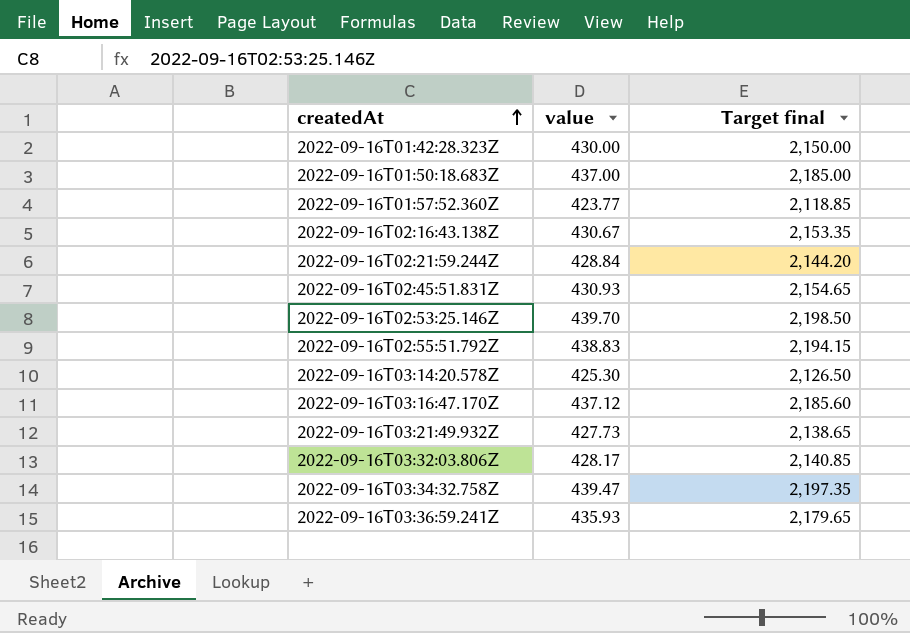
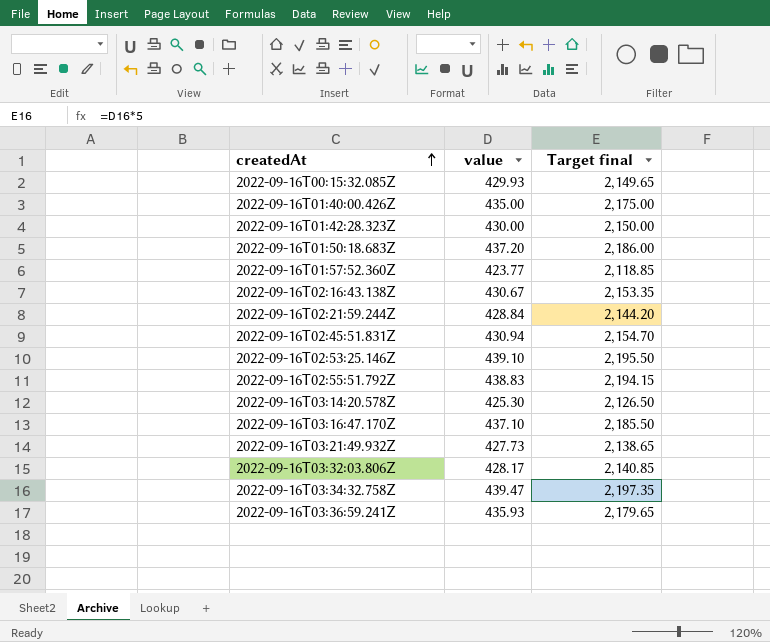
row 2022-09-16T00:15:32.085Z: none -> 429.93 | 2,149.65
row 2022-09-16T01:40:00.426Z: none -> 435.00 | 2,175.00
2022-09-16T01:50:18.683Z | value: 437.00 -> 437.20
2022-09-16T01:50:18.683Z | Target final: 2,185.00 -> 2,186.00
2022-09-16T02:45:51.831Z | value: 430.93 -> 430.94
2022-09-16T02:45:51.831Z | Target final: 2,154.65 -> 2,154.70
2022-09-16T02:53:25.146Z | value: 439.70 -> 439.10
2022-09-16T02:53:25.146Z | Target final: 2,198.50 -> 2,195.50
2022-09-16T03:16:47.170Z | value: 437.12 -> 437.10
2022-09-16T03:16:47.170Z | Target final: 2,185.60 -> 2,185.50

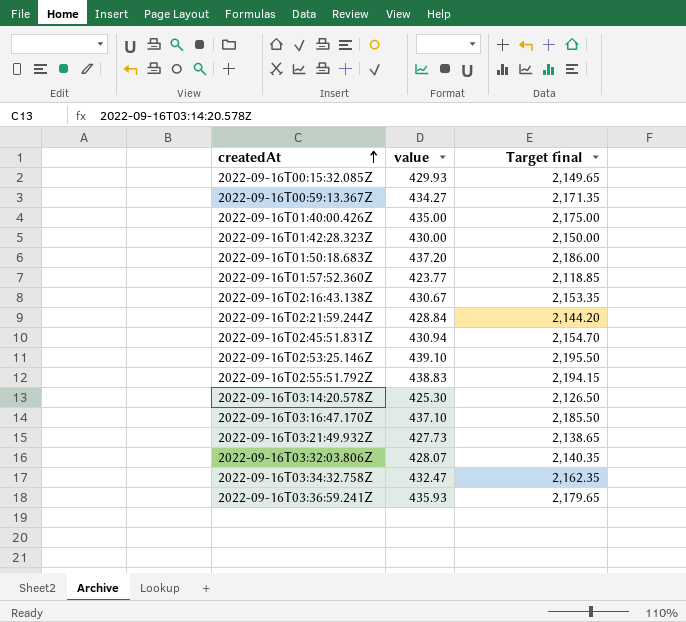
row 2022-09-16T00:59:13.367Z: none -> 434.27 | 2,171.35
2022-09-16T03:32:03.806Z | value: 428.17 -> 428.07
2022-09-16T03:32:03.806Z | Target final: 2,140.85 -> 2,140.35
2022-09-16T03:34:32.758Z | value: 439.47 -> 432.47
2022-09-16T03:34:32.758Z | Target final: 2,197.35 -> 2,162.35

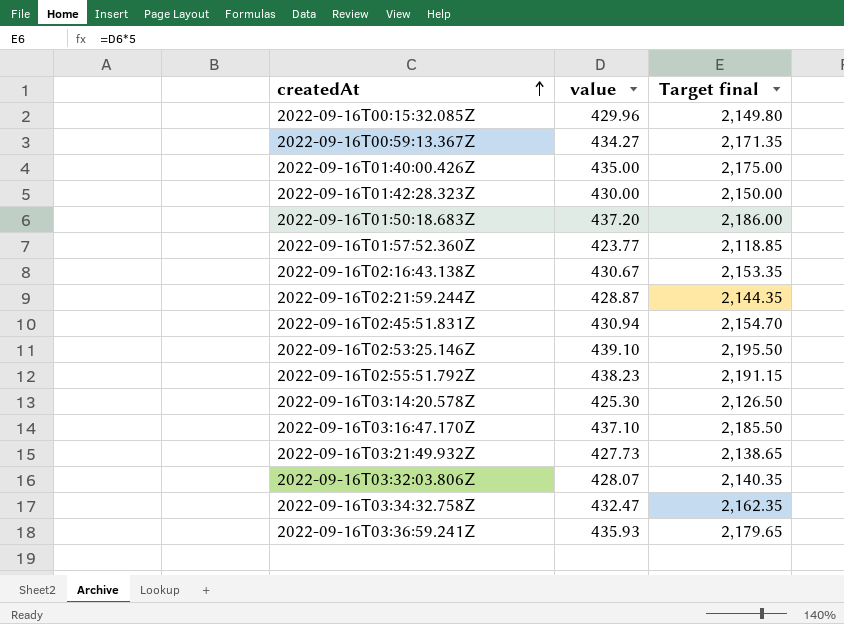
2022-09-16T00:15:32.085Z | value: 429.93 -> 429.96
2022-09-16T00:15:32.085Z | Target final: 2,149.65 -> 2,149.80
2022-09-16T02:21:59.244Z | value: 428.84 -> 428.87
2022-09-16T02:21:59.244Z | Target final: 2,144.20 -> 2,144.35
2022-09-16T02:55:51.792Z | value: 438.83 -> 438.23
2022-09-16T02:55:51.792Z | Target final: 2,194.15 -> 2,191.15

